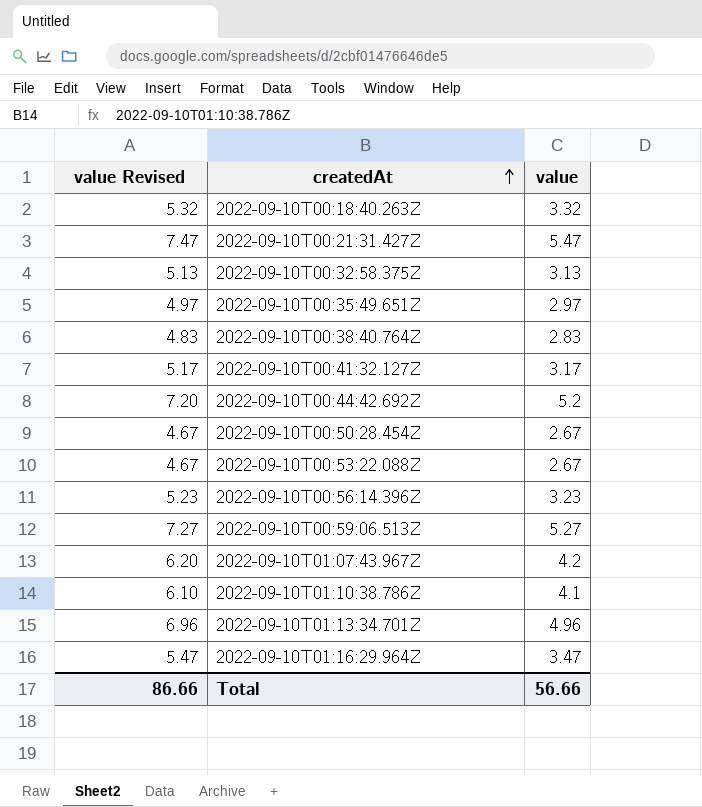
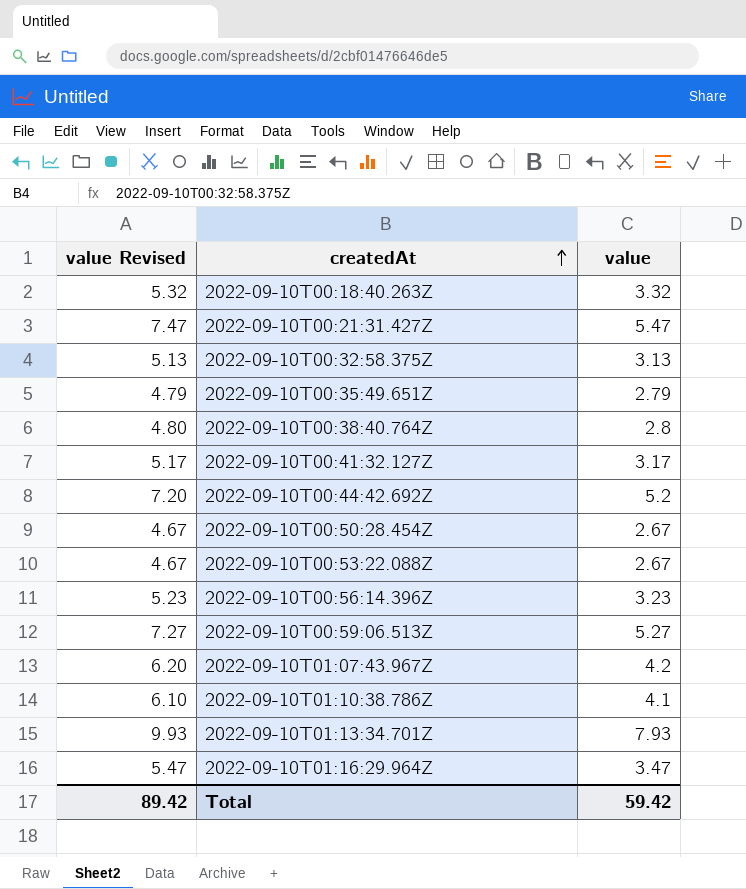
2022-09-10T00:35:49.651Z | value Revised: 4.97 -> 4.79
2022-09-10T00:35:49.651Z | value: 2.97 -> 2.79
2022-09-10T00:38:40.764Z | value Revised: 4.83 -> 4.80
2022-09-10T00:38:40.764Z | value: 2.83 -> 2.8
2022-09-10T01:13:34.701Z | value Revised: 6.96 -> 9.93
2022-09-10T01:13:34.701Z | value: 4.96 -> 7.93
Total | value Revised: 86.66 -> 89.42
Total | value: 56.66 -> 59.42

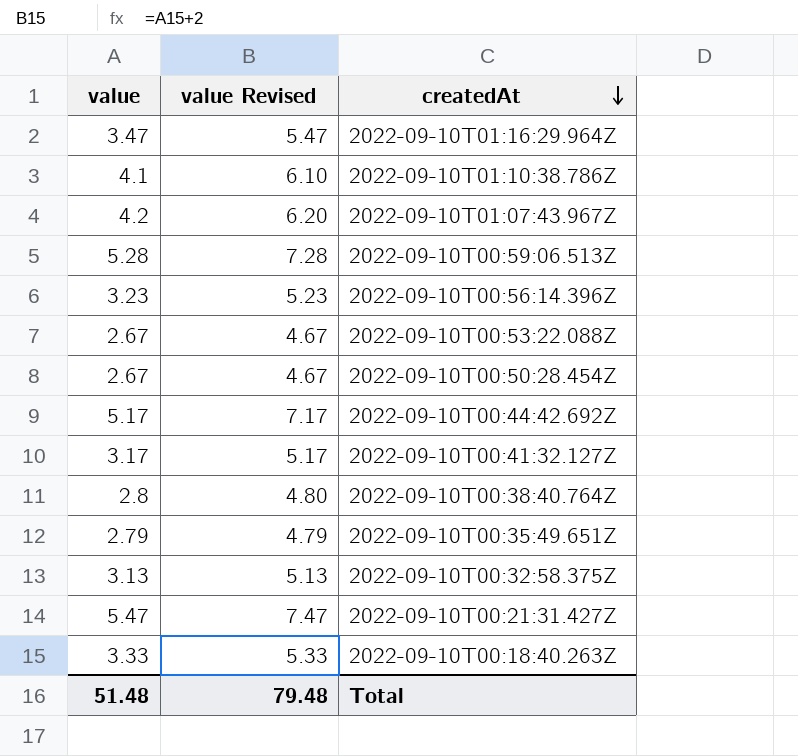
row order: createdAt ascending -> createdAt descending
column value | position: 3 -> 1
row 2022-09-10T01:13:34.701Z: 9.93 | 7.93 -> none
2022-09-10T00:59:06.513Z | value: 5.27 -> 5.28
2022-09-10T00:59:06.513Z | value Revised: 7.27 -> 7.28
2022-09-10T00:44:42.692Z | value: 5.2 -> 5.17
2022-09-10T00:44:42.692Z | value Revised: 7.20 -> 7.17
2022-09-10T00:18:40.263Z | value: 3.32 -> 3.33
2022-09-10T00:18:40.263Z | value Revised: 5.32 -> 5.33
Total | value: 59.42 -> 51.48
Total | value Revised: 89.42 -> 79.48

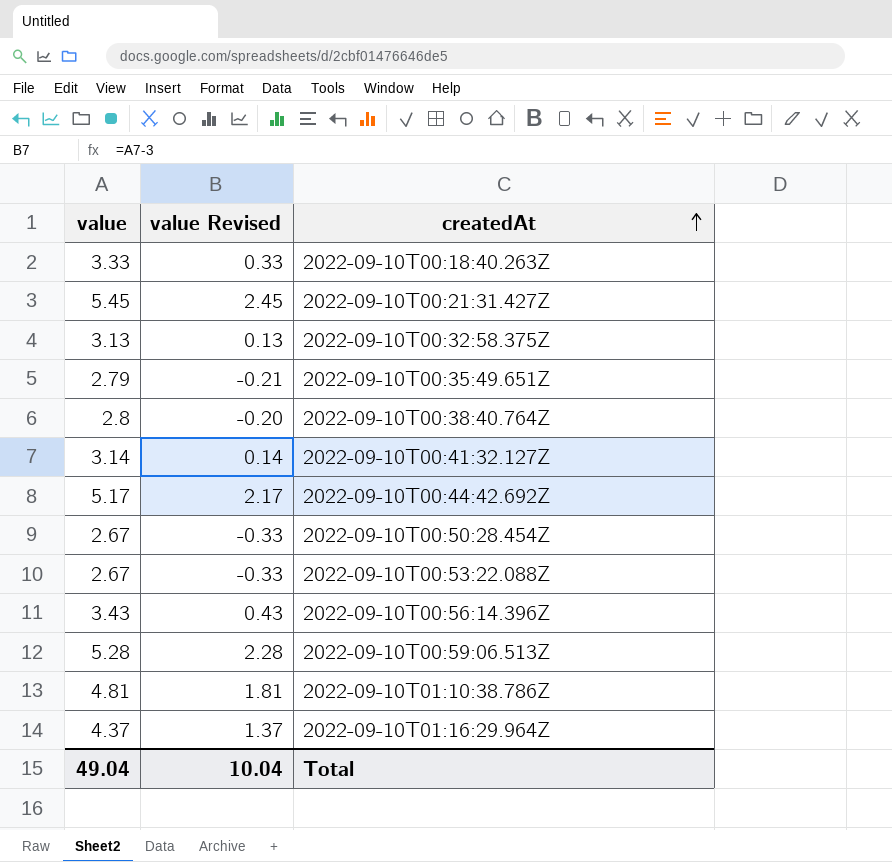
row order: createdAt descending -> createdAt ascending
column value Revised | formula: [value] + 2 -> [value] - 3
row 2022-09-10T01:07:43.967Z: 4.2 | 6.20 -> none
2022-09-10T00:21:31.427Z | value: 5.47 -> 5.45
2022-09-10T00:41:32.127Z | value: 3.17 -> 3.14
2022-09-10T00:56:14.396Z | value: 3.23 -> 3.43
2022-09-10T01:10:38.786Z | value: 4.1 -> 4.81
2022-09-10T01:16:29.964Z | value: 3.47 -> 4.37
Total | value: 51.48 -> 49.04
Total | value Revised: 79.48 -> 10.04

